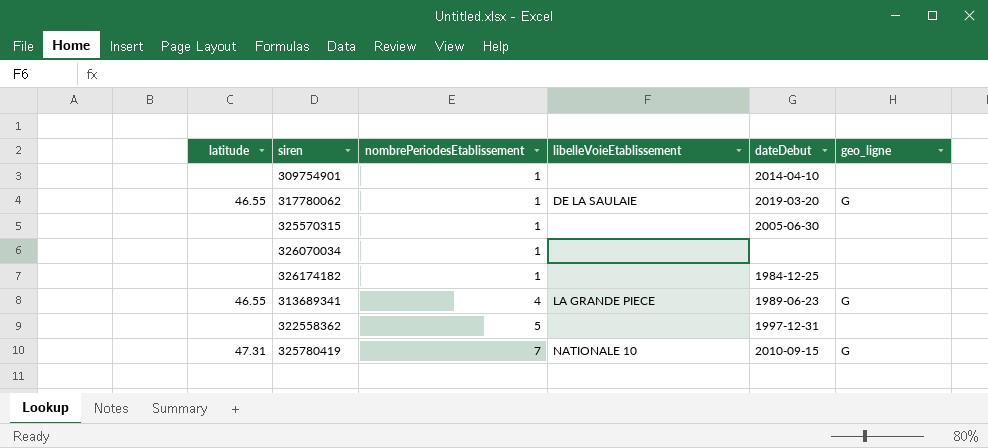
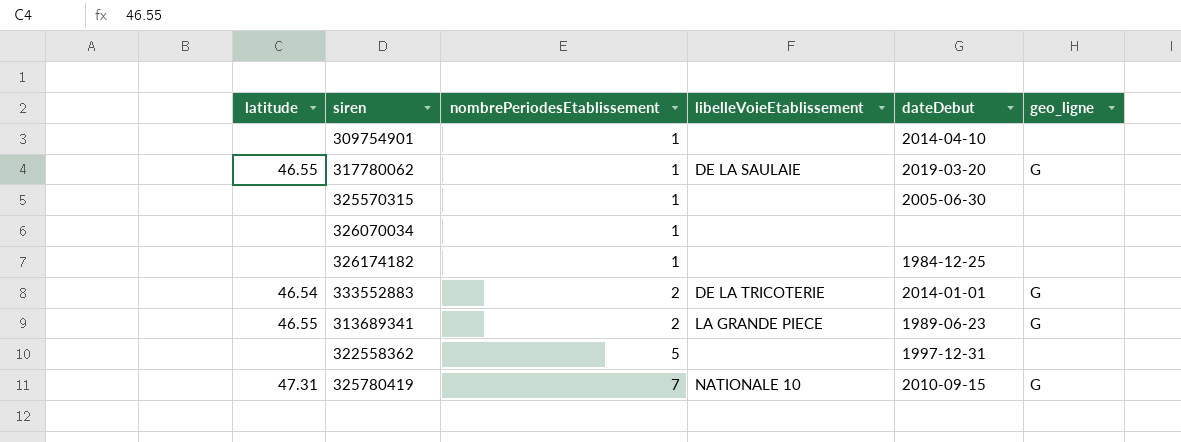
row 333552883: none -> 46.54 | 2 | DE LA TRICOTERIE | 2014-01-01 | G
313689341 | nombrePeriodesEtablissement: 4 -> 2

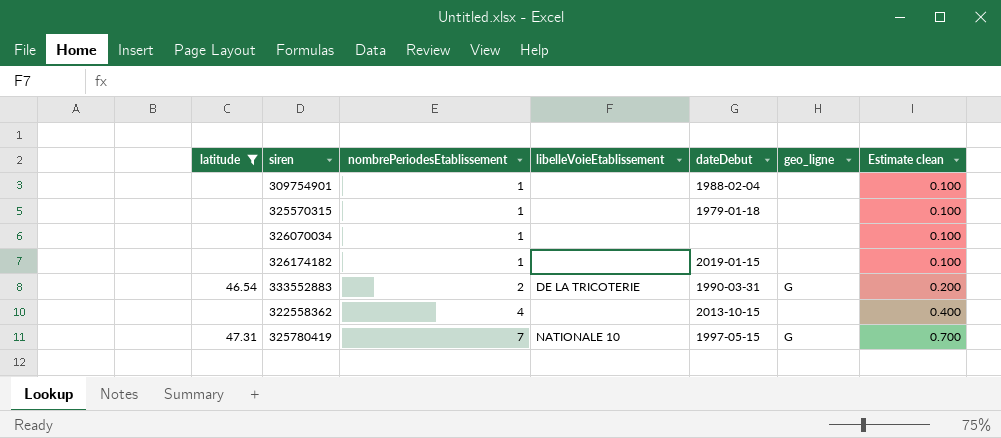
filter: none -> latitude != 46.55
column Estimate clean | formula: none -> [nombrePeriodesEtablissement] * 0.1
309754901 | dateDebut: 2014-04-10 -> 1988-02-04
325570315 | dateDebut: 2005-06-30 -> 1979-01-18
326174182 | dateDebut: 1984-12-25 -> 2019-01-15
333552883 | dateDebut: 2014-01-01 -> 1990-03-31
322558362 | nombrePeriodesEtablissement: 5 -> 4
322558362 | dateDebut: 1997-12-31 -> 2013-10-15
325780419 | dateDebut: 2010-09-15 -> 1997-05-15

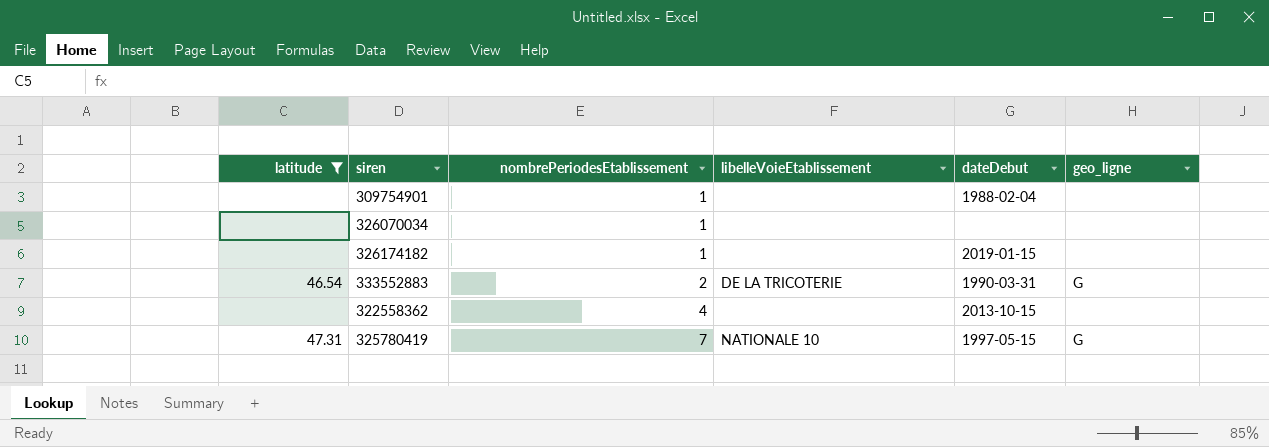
column Estimate clean | formula: [nombrePeriodesEtablissement] * 0.1 -> none
row 325570315: none | 1 | none | 1979-01-18 | none | 0.100 -> none

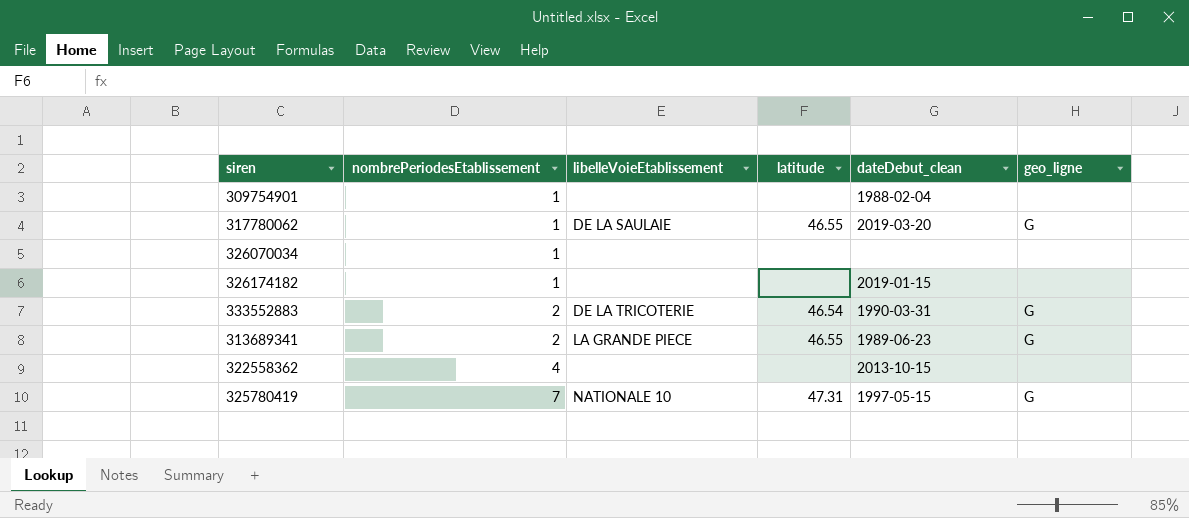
filter: latitude != 46.55 -> none
column latitude | position: 1 -> 4
column name: dateDebut -> dateDebut_clean

